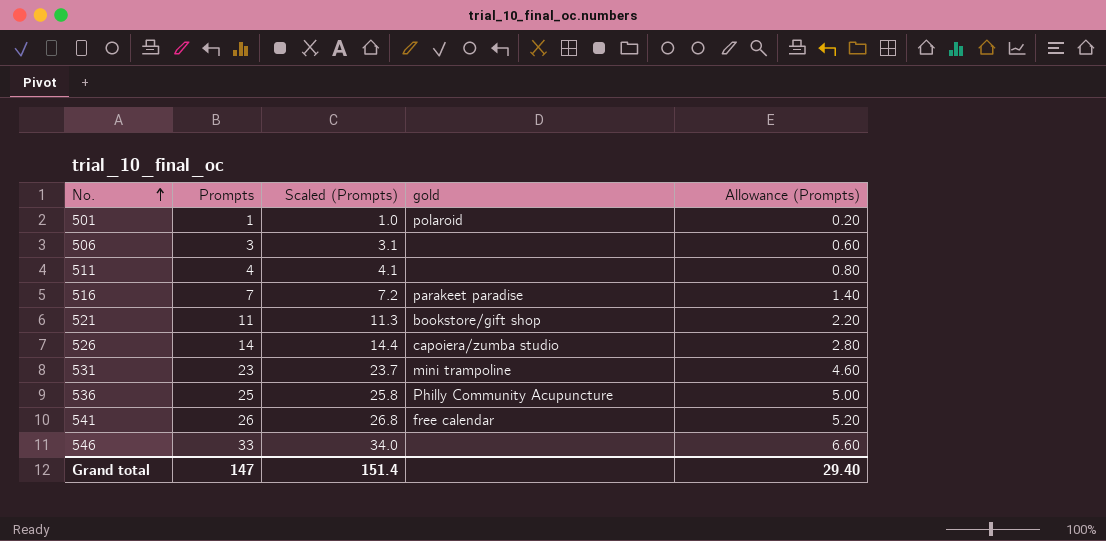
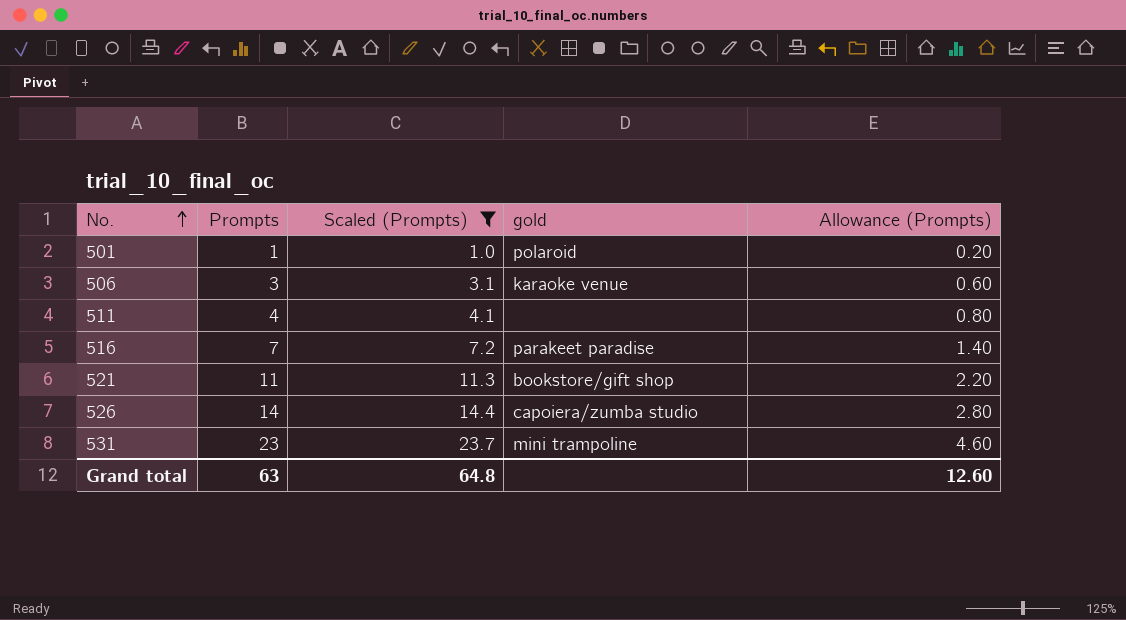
filter: none -> Scaled (Prompts) <= 23.7
506 | gold: none -> karaoke venue
Grand total | Prompts: 147 -> 63
Grand total | Scaled (Prompts): 151.4 -> 64.8
Grand total | Allowance (Prompts): 29.40 -> 12.60

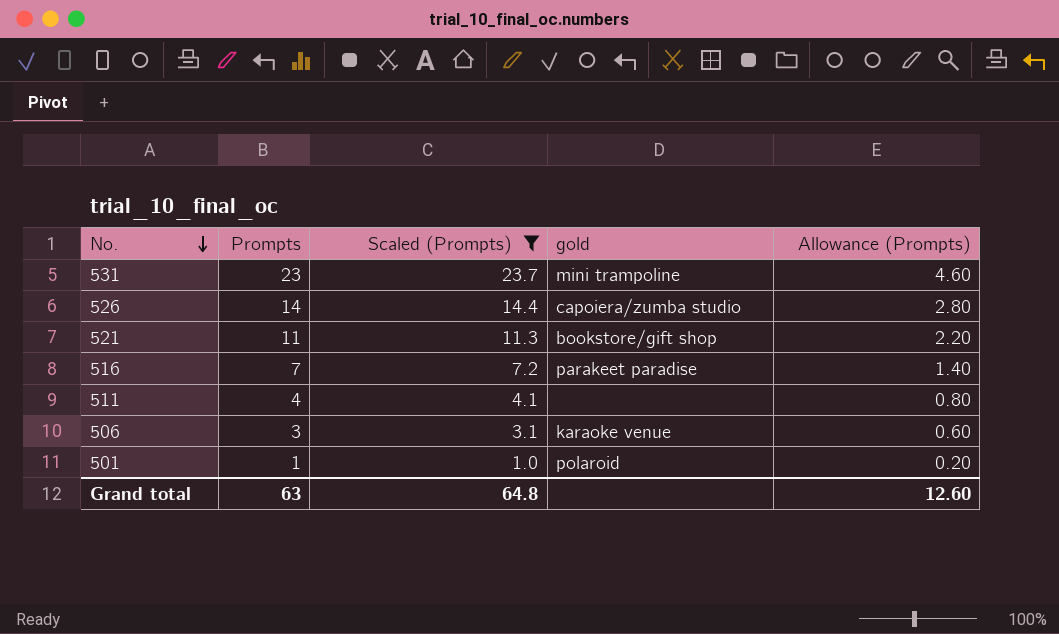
row order: No. ascending -> No. descending

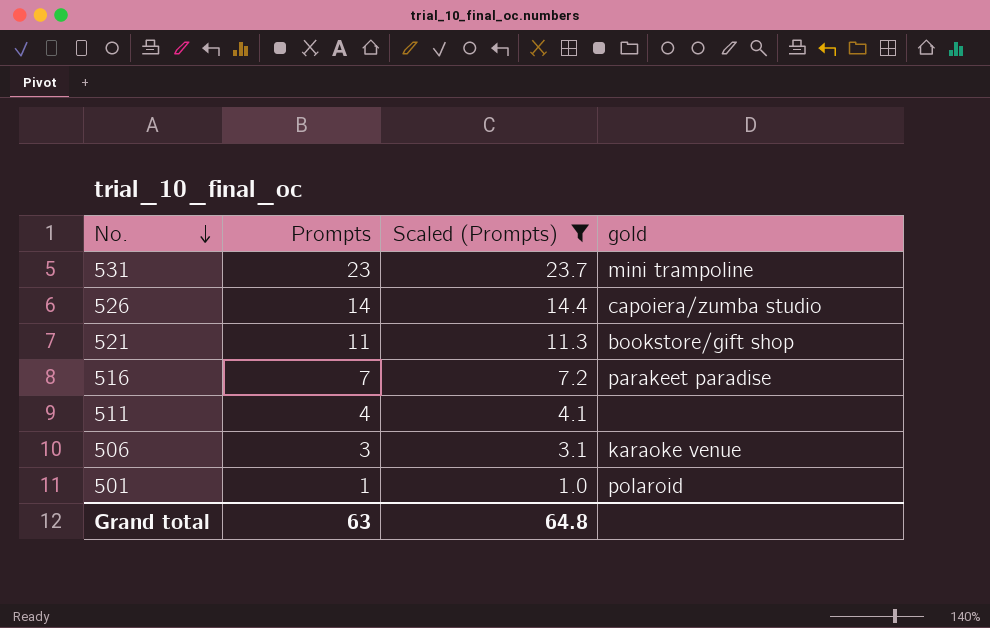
column Allowance (Prompts) | formula: [Prompts] * 0.2 -> none

